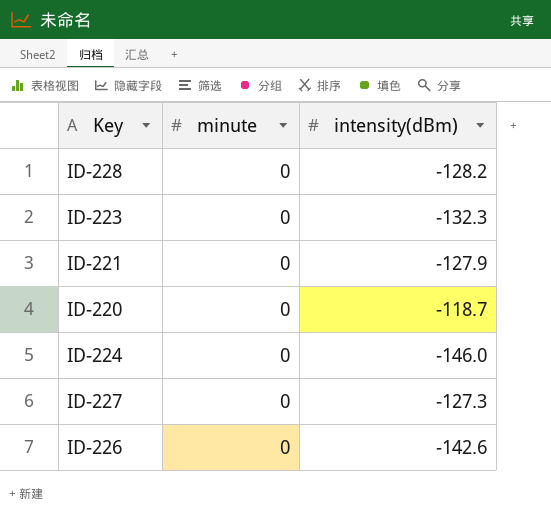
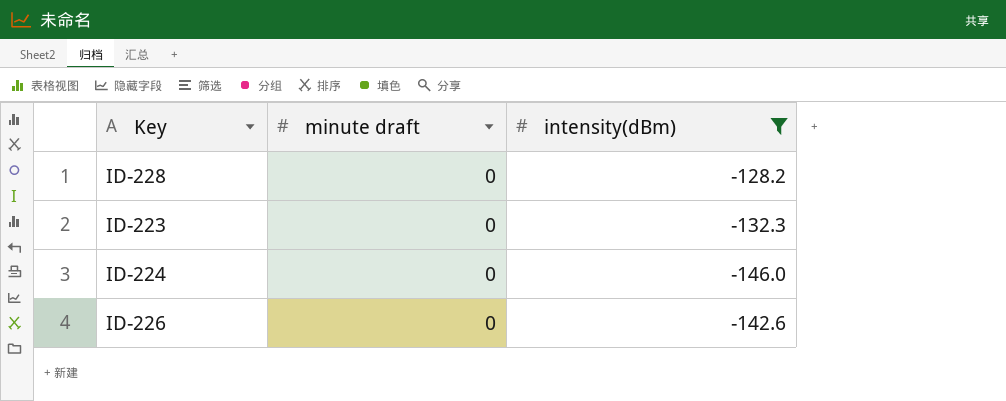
filter: none -> intensity(dBm) <= -128.2
column name: minute -> minute draft

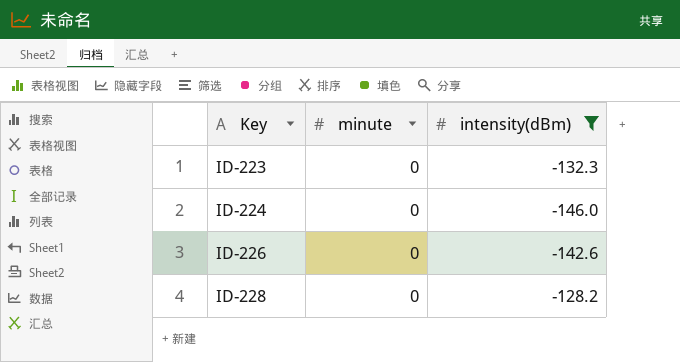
row order: none -> Key ascending
column name: minute draft -> minute

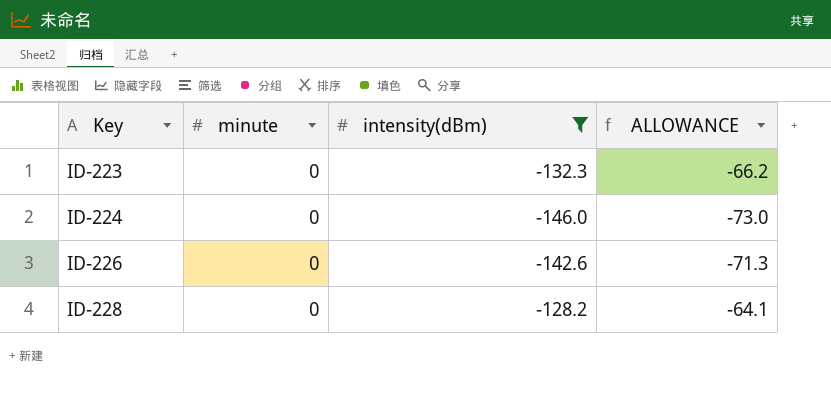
column ALLOWANCE | formula: none -> [intensity(dBm)] * 0.5

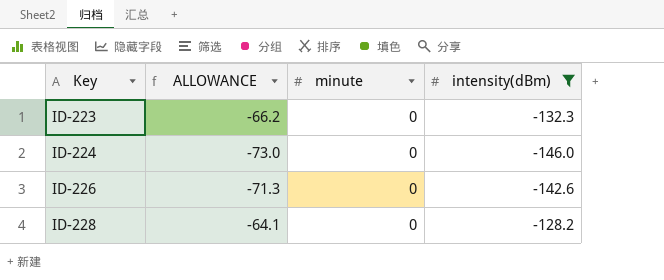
column ALLOWANCE | position: 4 -> 2

